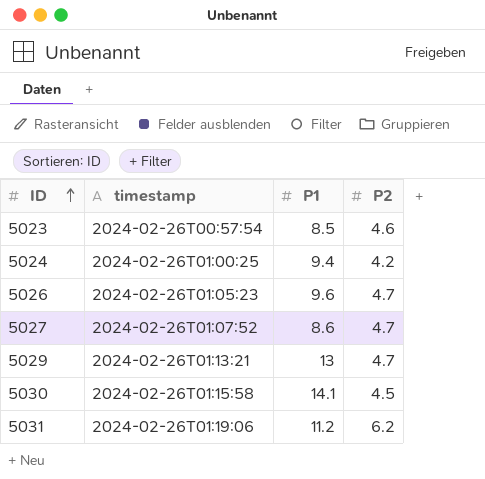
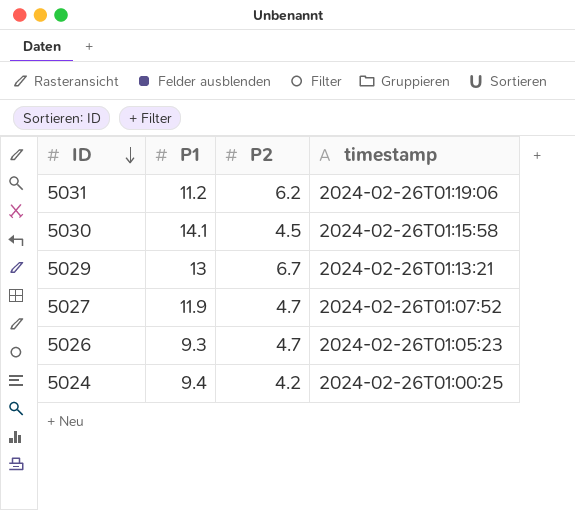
row order: ID ascending -> ID descending
column timestamp | position: 2 -> 4
row 5023: 2024-02-26T00:57:54 | 8.5 | 4.6 -> none
5029 | P2: 4.7 -> 6.7
5027 | P1: 8.6 -> 11.9
5026 | P1: 9.6 -> 9.3

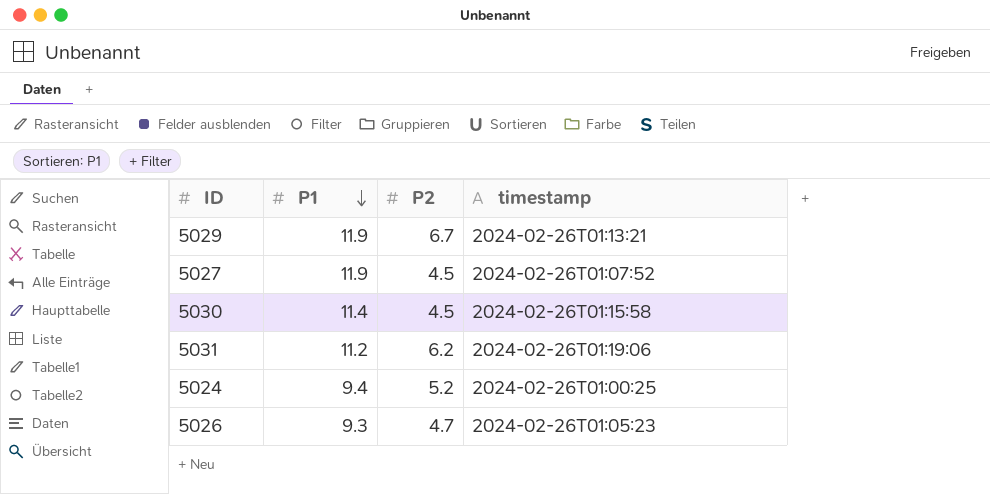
row order: ID descending -> P1 descending
5029 | P1: 13 -> 11.9
5027 | P2: 4.7 -> 4.5
5030 | P1: 14.1 -> 11.4
5024 | P2: 4.2 -> 5.2

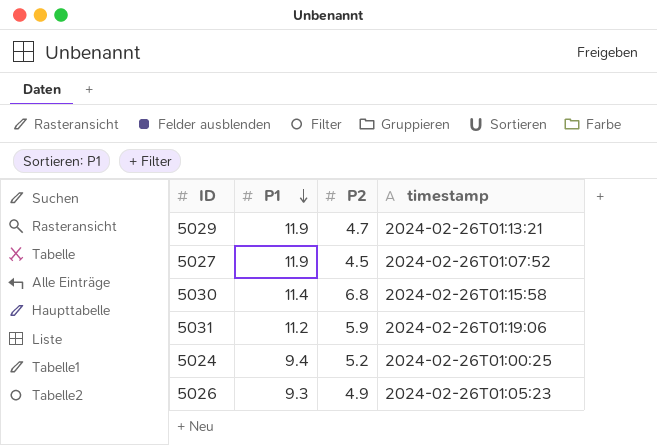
5029 | P2: 6.7 -> 4.7
5030 | P2: 4.5 -> 6.8
5031 | P2: 6.2 -> 5.9
5026 | P2: 4.7 -> 4.9

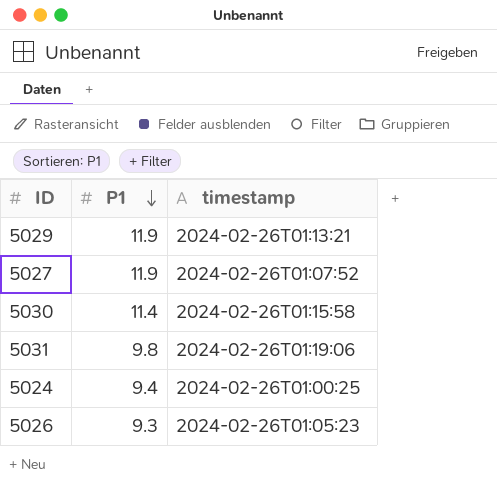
column P2 | position: 3 -> none
5031 | P1: 11.2 -> 9.8

